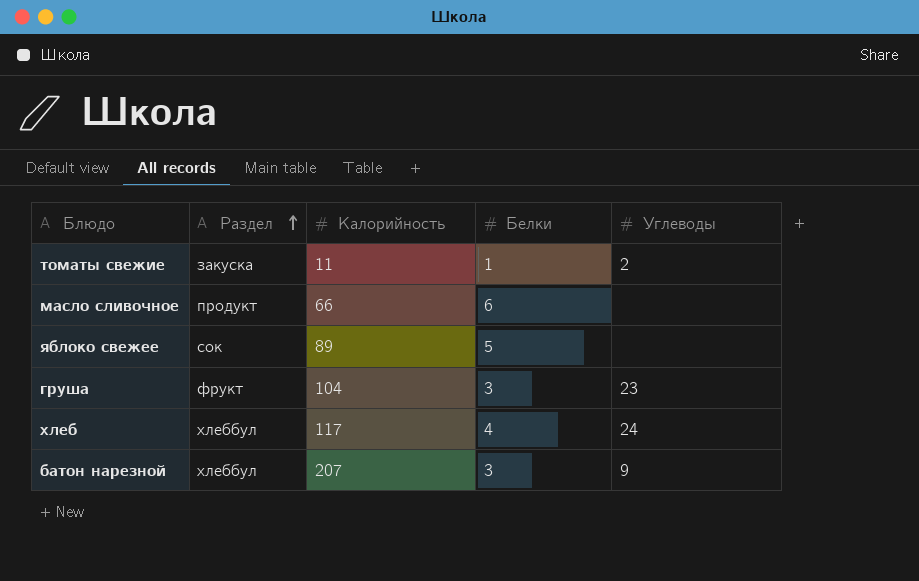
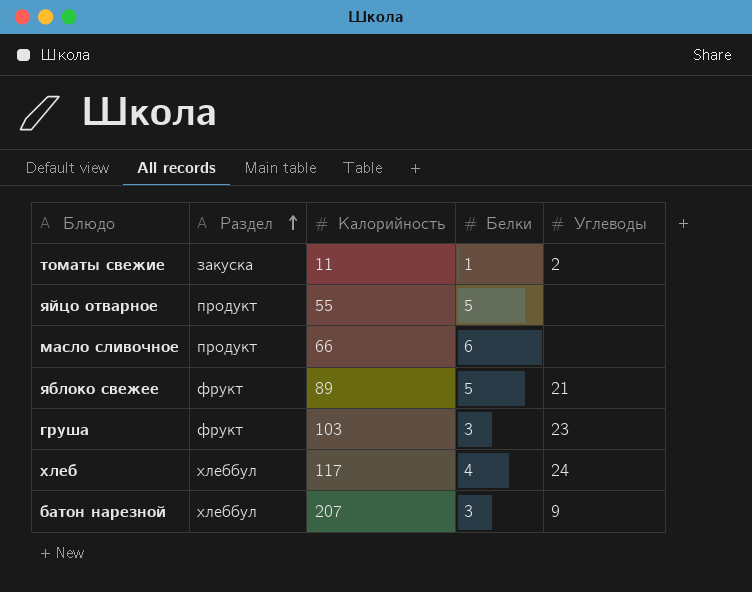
row яйцо отварное: none -> продукт | 55 | 5 | none
яблоко свежее | Раздел: сок -> фрукт
яблоко свежее | Углеводы: none -> 21
груша | Калорийность: 104 -> 103

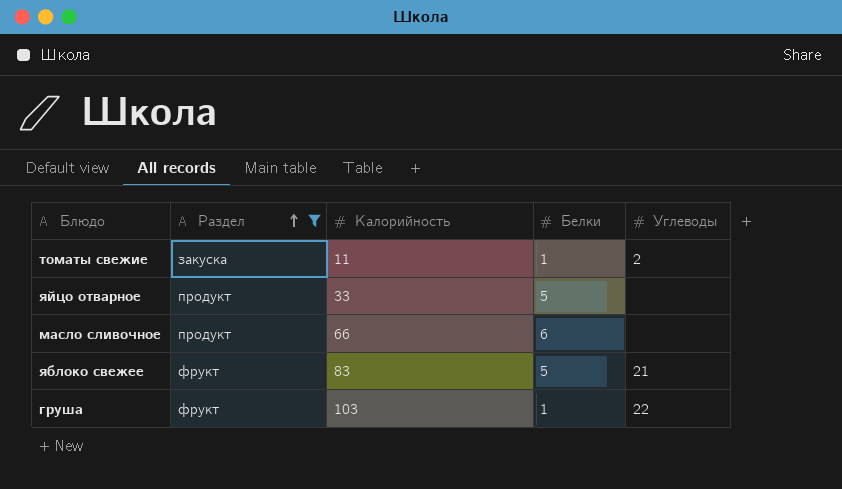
filter: none -> Раздел != хлеббул
яйцо отварное | Калорийность: 55 -> 33
яблоко свежее | Калорийность: 89 -> 83
груша | Белки: 3 -> 1
груша | Углеводы: 23 -> 22

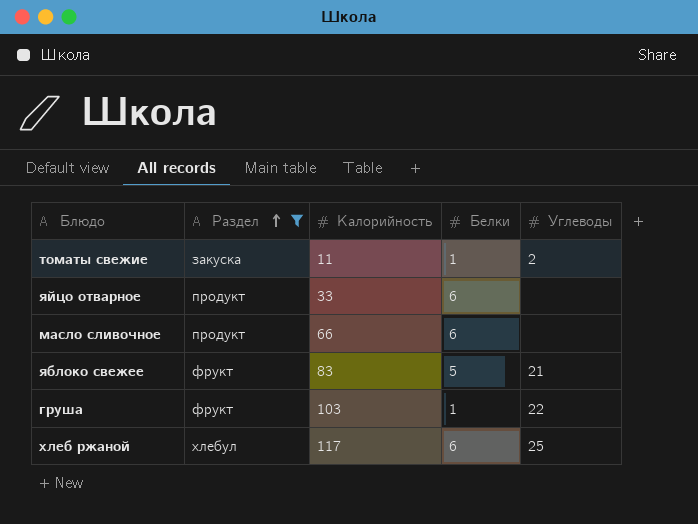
яйцо отварное | Белки: 5 -> 6
row хлеб ржаной: none -> хлебул | 117 | 6 | 25

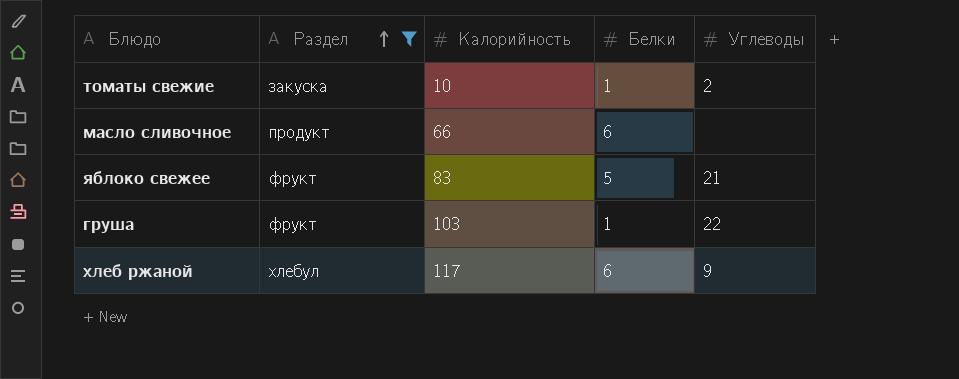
row яйцо отварное: продукт | 33 | 6 | none -> none
томаты свежие | Калорийность: 11 -> 10
хлеб ржаной | Углеводы: 25 -> 9

